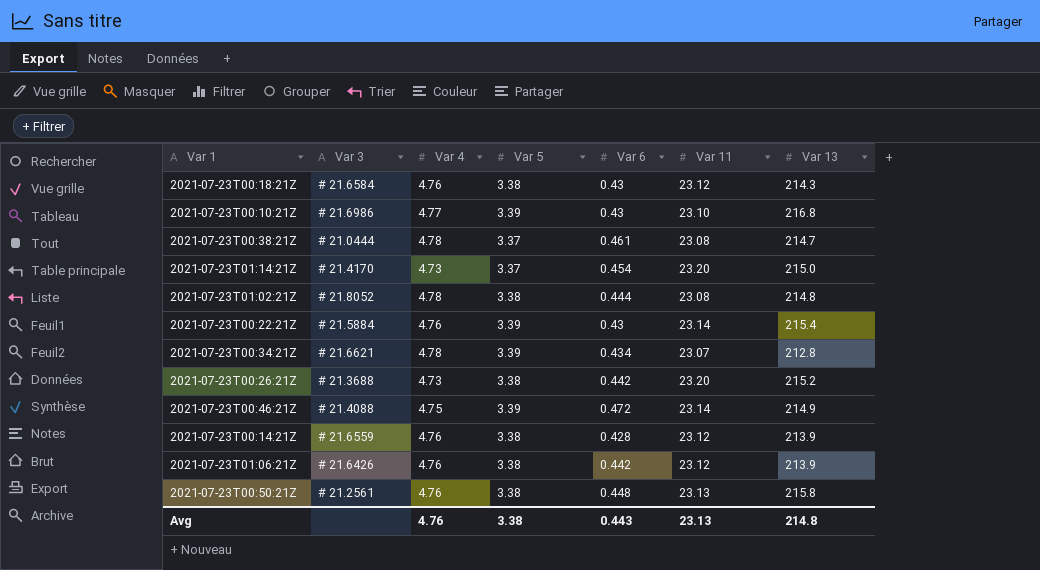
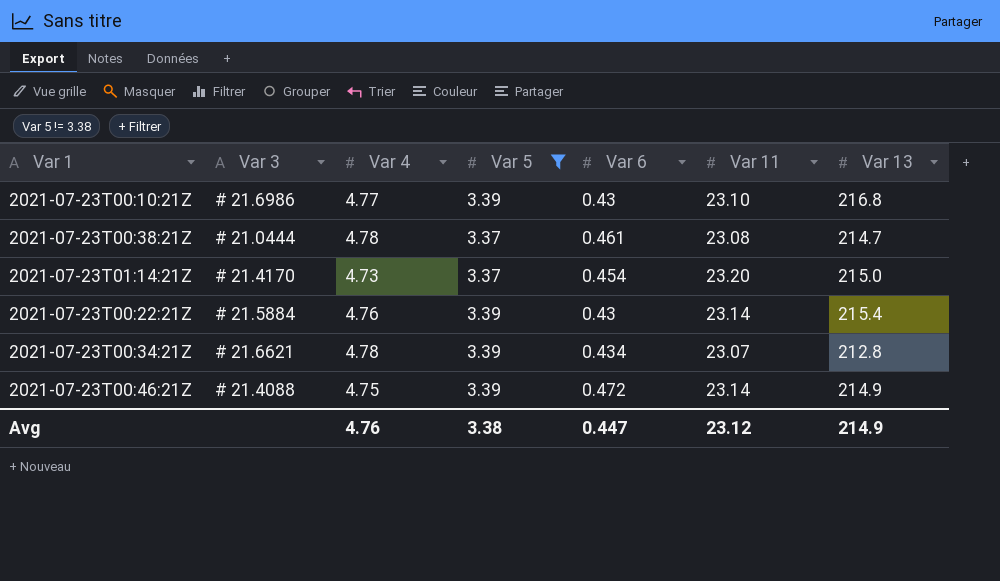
filter: none -> Var 5 != 3.38
Avg | Var 6: 0.443 -> 0.447
Avg | Var 11: 23.13 -> 23.12
Avg | Var 13: 214.8 -> 214.9

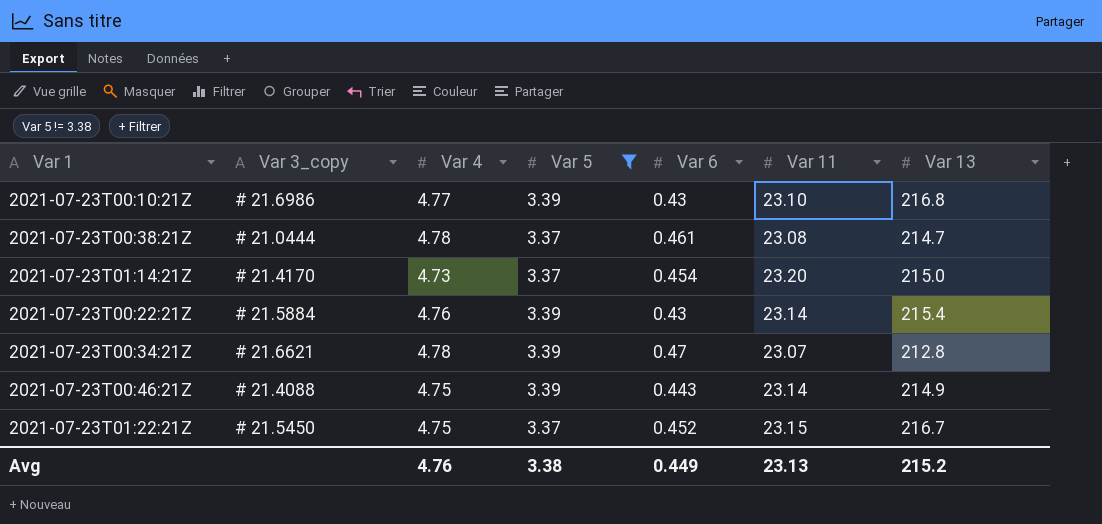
column name: Var 3 -> Var 3_copy
2021-07-23T00:34:21Z | Var 6: 0.434 -> 0.47
2021-07-23T00:46:21Z | Var 6: 0.472 -> 0.443
row 2021-07-23T01:22:21Z: none -> # 21.5450 | 4.75 | 3.37 | 0.452 | 23.15 | 216.7
Avg | Var 6: 0.447 -> 0.449
Avg | Var 11: 23.12 -> 23.13
Avg | Var 13: 214.9 -> 215.2

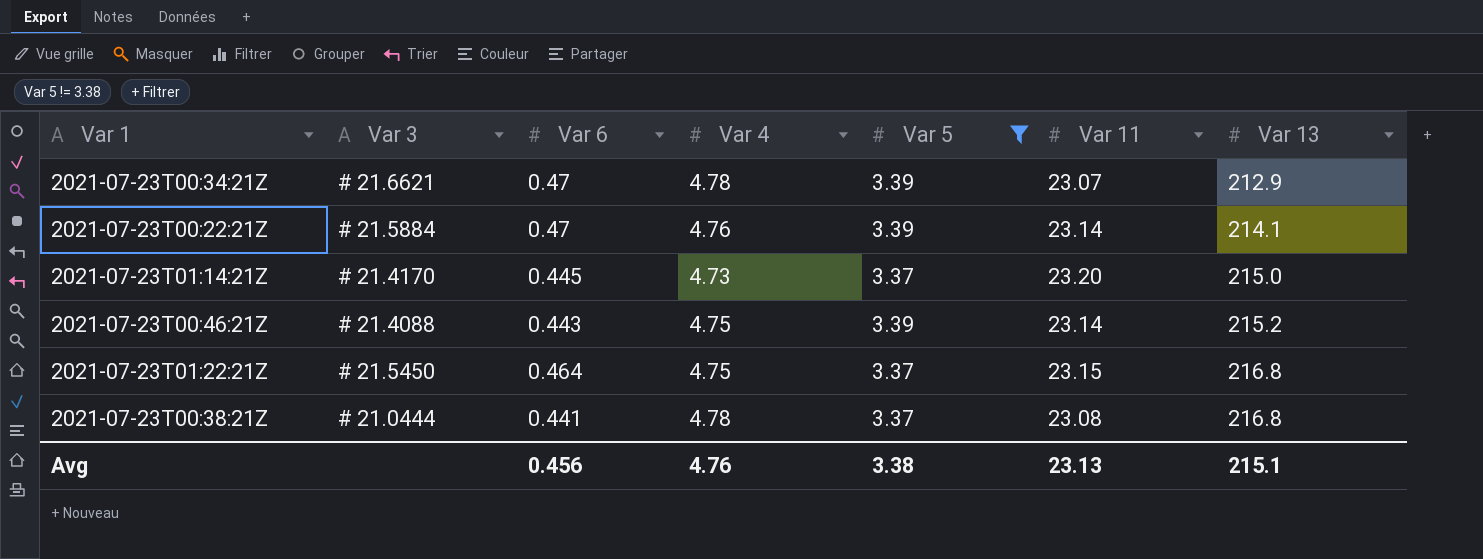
row order: none -> Var 13 ascending
column name: Var 3_copy -> Var 3
column Var 6 | position: 5 -> 3
row 2021-07-23T00:10:21Z: # 21.6986 | 4.77 | 3.39 | 0.43 | 23.10 | 216.8 -> none
2021-07-23T00:34:21Z | Var 13: 212.8 -> 212.9
2021-07-23T00:22:21Z | Var 6: 0.43 -> 0.47
2021-07-23T00:22:21Z | Var 13: 215.4 -> 214.1
2021-07-23T01:14:21Z | Var 6: 0.454 -> 0.445
2021-07-23T00:46:21Z | Var 13: 214.9 -> 215.2
2021-07-23T01:22:21Z | Var 6: 0.452 -> 0.464
2021-07-23T01:22:21Z | Var 13: 216.7 -> 216.8
2021-07-23T00:38:21Z | Var 6: 0.461 -> 0.441
2021-07-23T00:38:21Z | Var 13: 214.7 -> 216.8
Avg | Var 6: 0.449 -> 0.456
Avg | Var 13: 215.2 -> 215.1

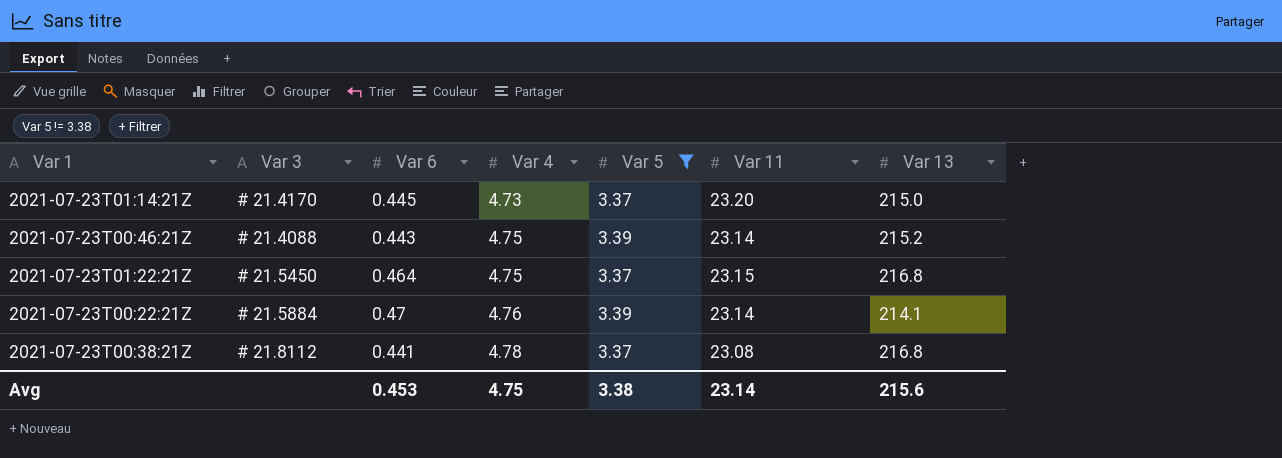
row order: Var 13 ascending -> Var 4 ascending
row 2021-07-23T00:34:21Z: # 21.6621 | 0.47 | 4.78 | 3.39 | 23.07 | 212.9 -> none
2021-07-23T00:38:21Z | Var 3: # 21.0444 -> # 21.8112
Avg | Var 6: 0.456 -> 0.453
Avg | Var 4: 4.76 -> 4.75
Avg | Var 11: 23.13 -> 23.14
Avg | Var 13: 215.1 -> 215.6

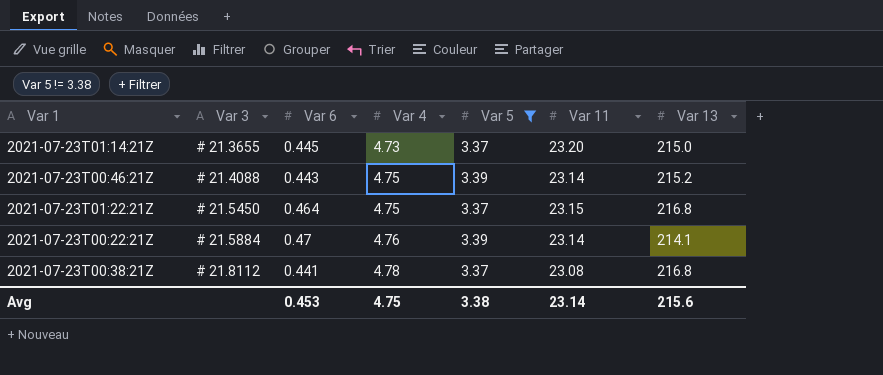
2021-07-23T01:14:21Z | Var 3: # 21.4170 -> # 21.3655

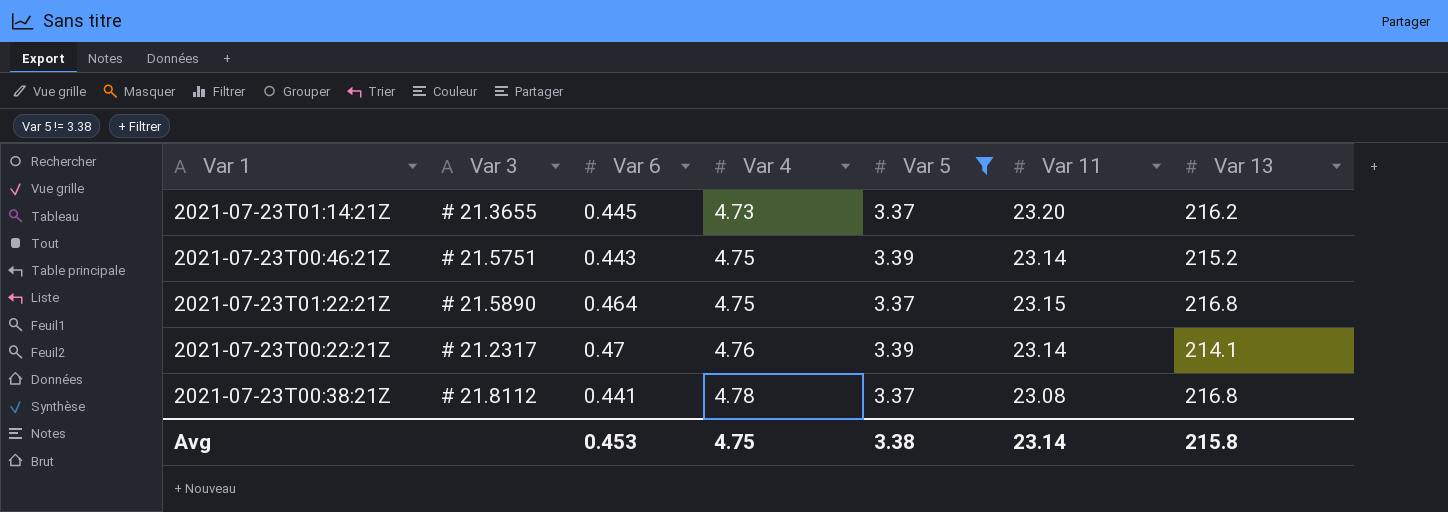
2021-07-23T01:14:21Z | Var 13: 215.0 -> 216.2
2021-07-23T00:46:21Z | Var 3: # 21.4088 -> # 21.5751
2021-07-23T01:22:21Z | Var 3: # 21.5450 -> # 21.5890
2021-07-23T00:22:21Z | Var 3: # 21.5884 -> # 21.2317
Avg | Var 13: 215.6 -> 215.8

